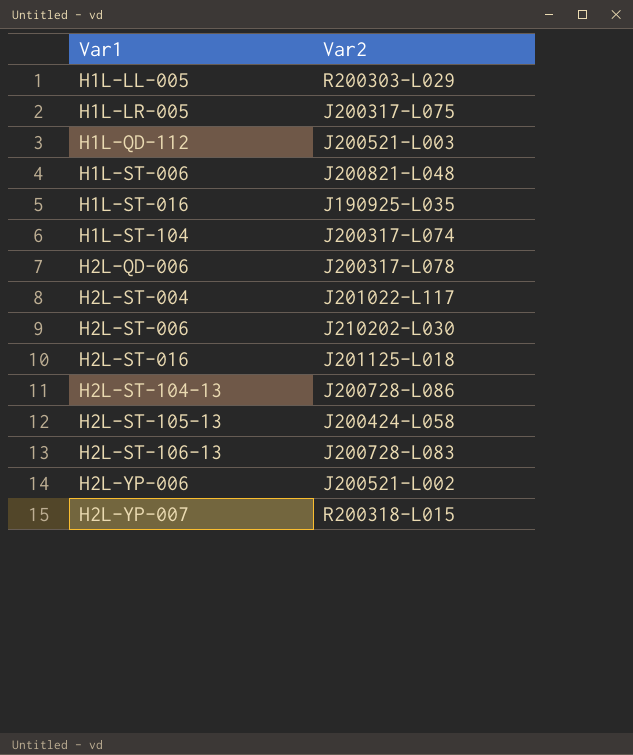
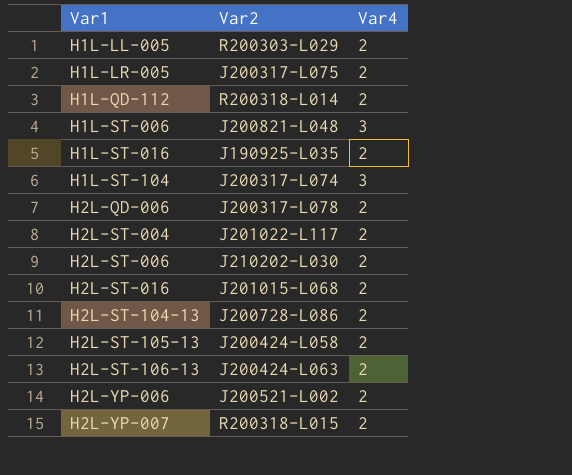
column Var4 | position: none -> 3
H1L-QD-112 | Var2: J200521-L003 -> R200318-L014
H2L-ST-016 | Var2: J201125-L018 -> J201015-L068
H2L-ST-106-13 | Var2: J200728-L083 -> J200424-L063

